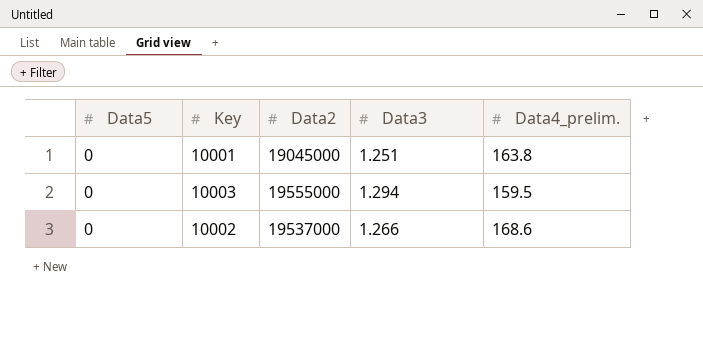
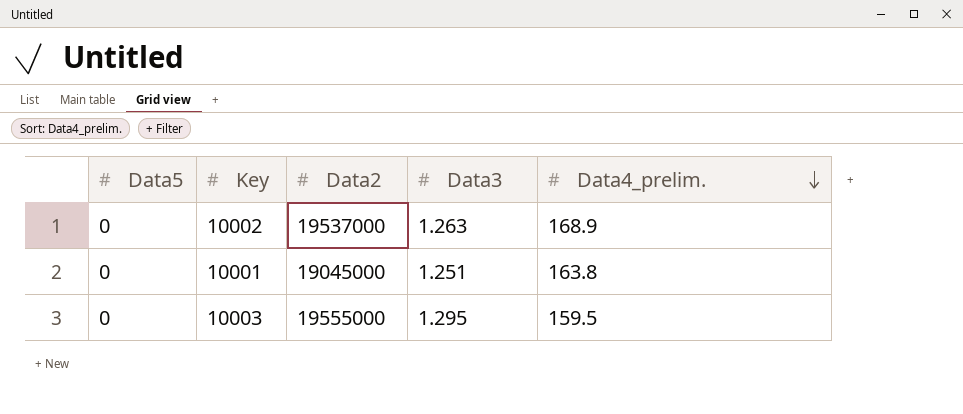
row order: none -> Data4_prelim. descending
10002 | Data3: 1.266 -> 1.263
10002 | Data4_prelim.: 168.6 -> 168.9
10003 | Data3: 1.294 -> 1.295

